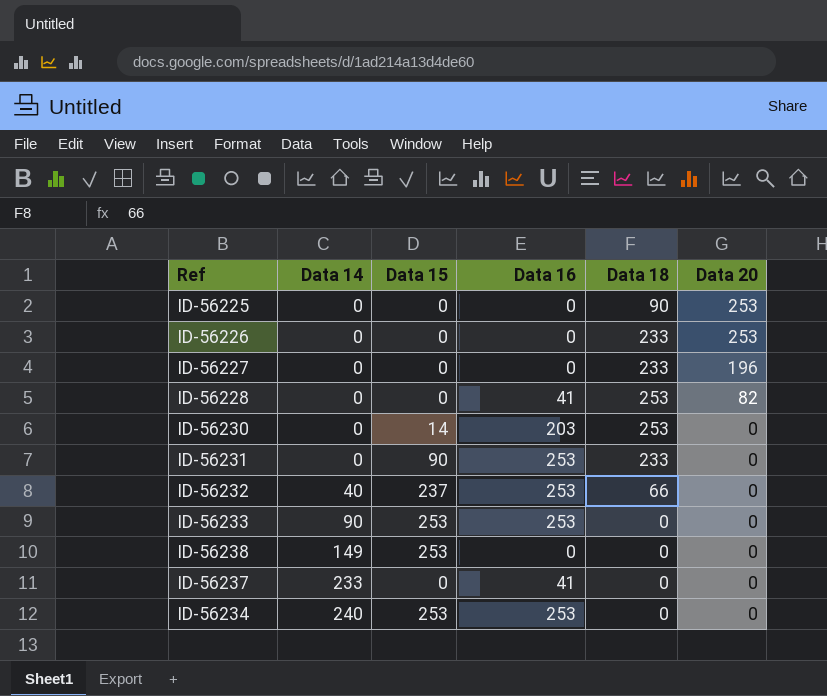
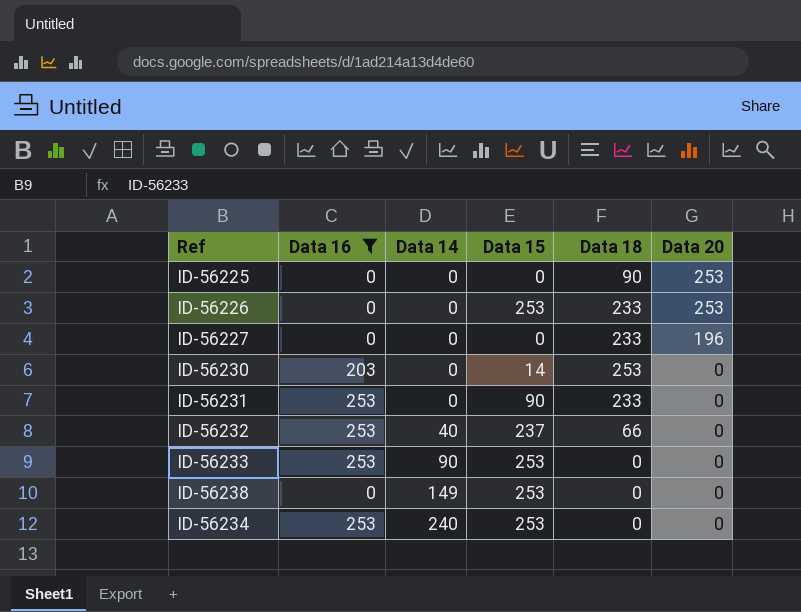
filter: none -> Data 16 != 41
column Data 16 | position: 4 -> 2
ID-56226 | Data 15: 0 -> 253

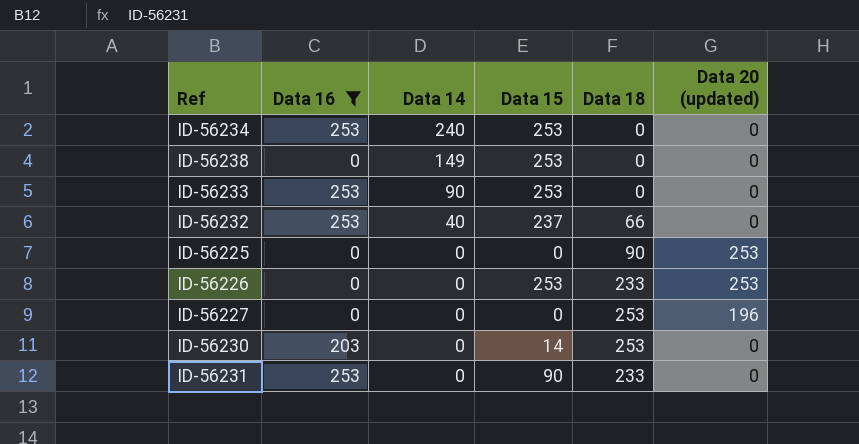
row order: Data 14 ascending -> Data 14 descending
column name: Data 20 -> Data 20 (updated)
ID-56227 | Data 18: 233 -> 253

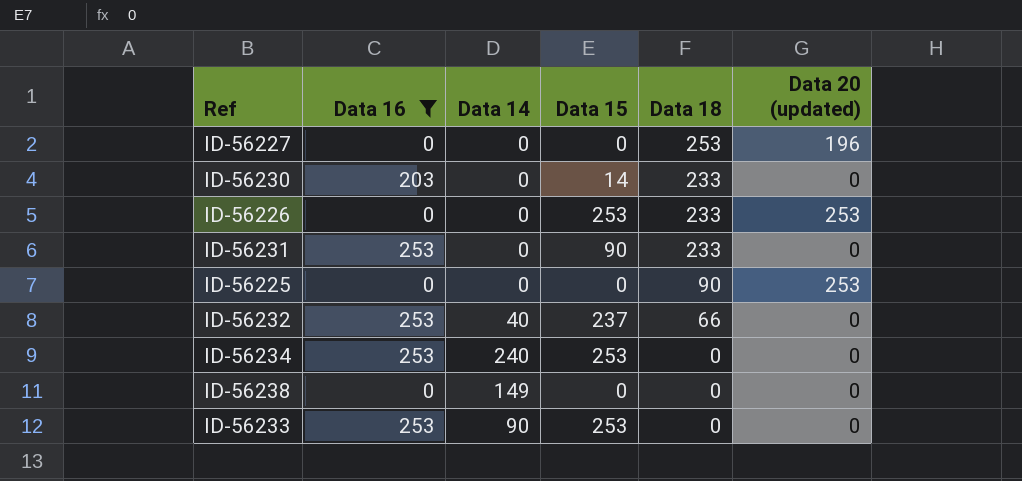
row order: Data 14 descending -> Data 18 descending
ID-56230 | Data 18: 253 -> 233
ID-56238 | Data 15: 253 -> 0

